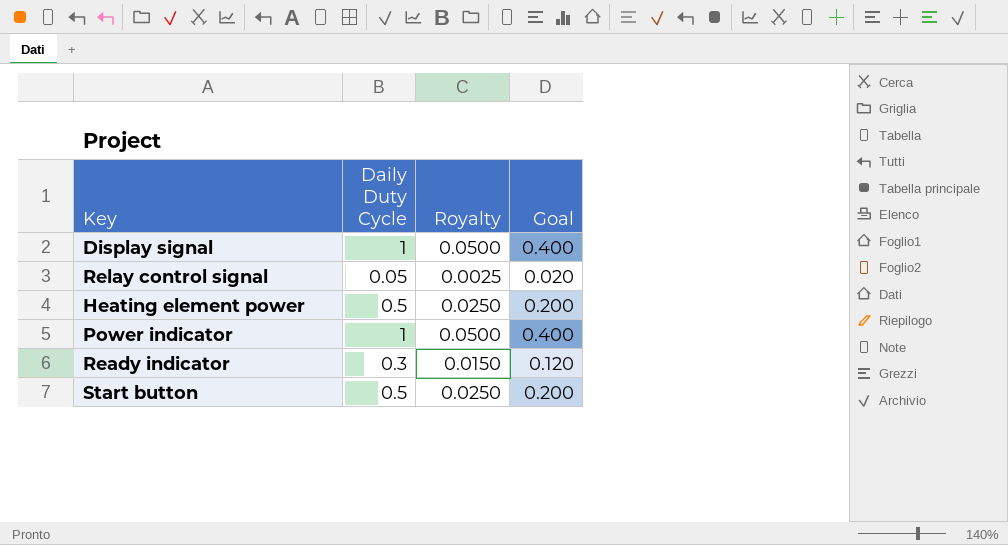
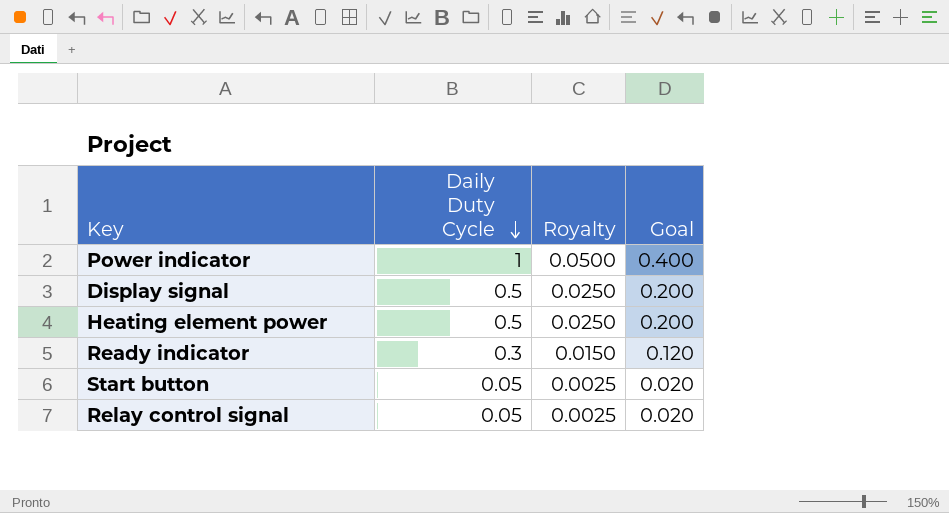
row order: none -> Daily Duty Cycle descending
Display signal | Daily Duty Cycle: 1 -> 0.5
Display signal | Royalty: 0.0500 -> 0.0250
Display signal | Goal: 0.400 -> 0.200
Start button | Daily Duty Cycle: 0.5 -> 0.05
Start button | Royalty: 0.0250 -> 0.0025
Start button | Goal: 0.200 -> 0.020

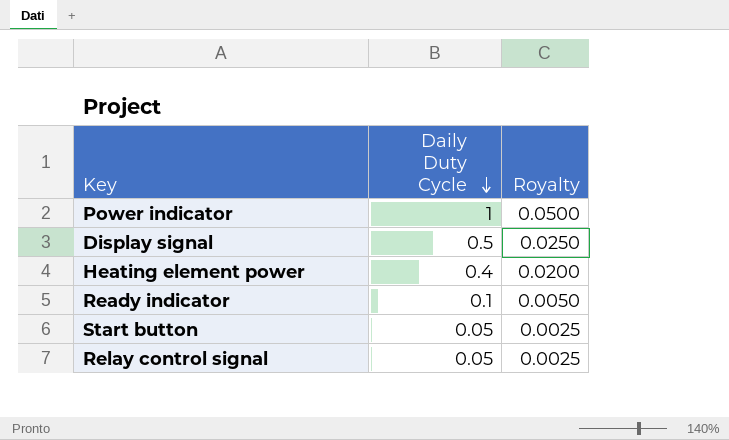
column Goal | formula: [Daily Duty Cycle] * 0.4 -> none
Heating element power | Daily Duty Cycle: 0.5 -> 0.4
Heating element power | Royalty: 0.0250 -> 0.0200
Ready indicator | Daily Duty Cycle: 0.3 -> 0.1
Ready indicator | Royalty: 0.0150 -> 0.0050

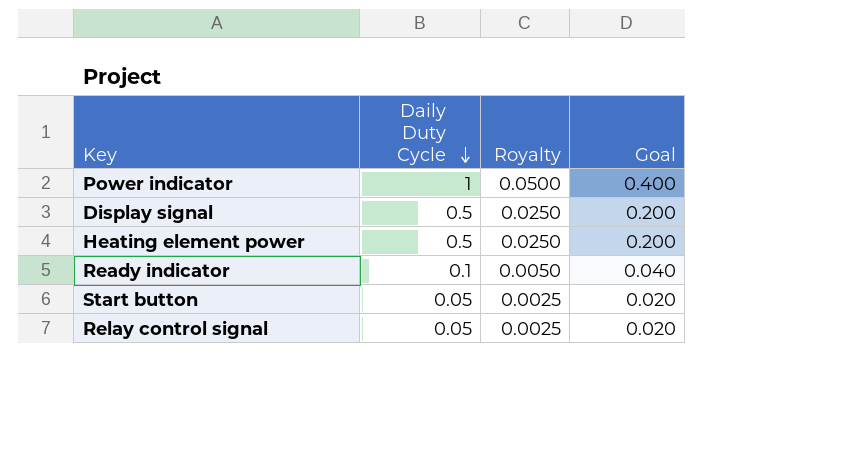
column Goal | formula: none -> [Daily Duty Cycle] * 0.4
Heating element power | Daily Duty Cycle: 0.4 -> 0.5
Heating element power | Royalty: 0.0200 -> 0.0250

